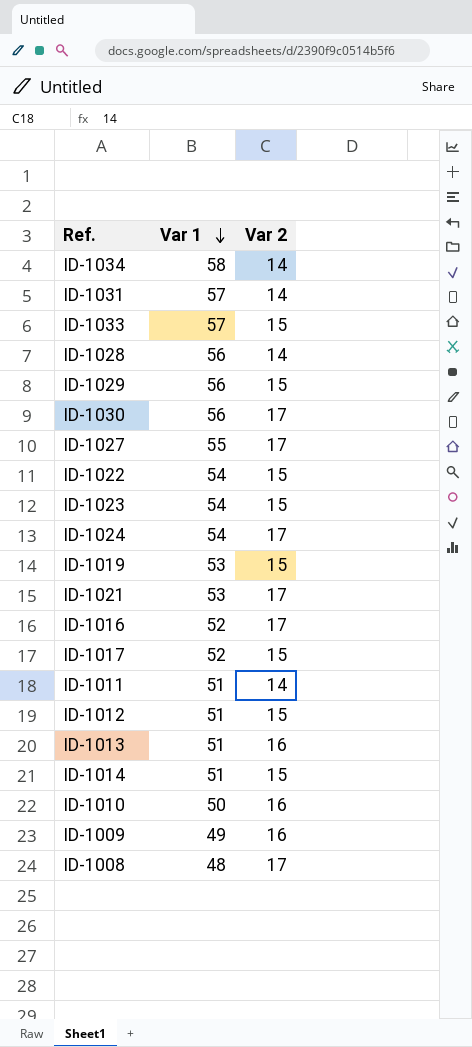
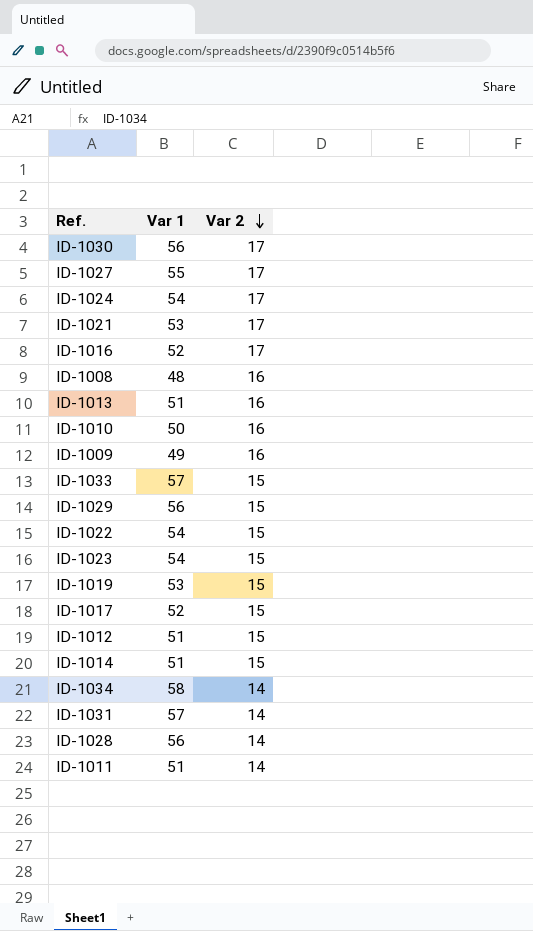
row order: Var 1 descending -> Var 2 descending
ID-1008 | Var 2: 17 -> 16

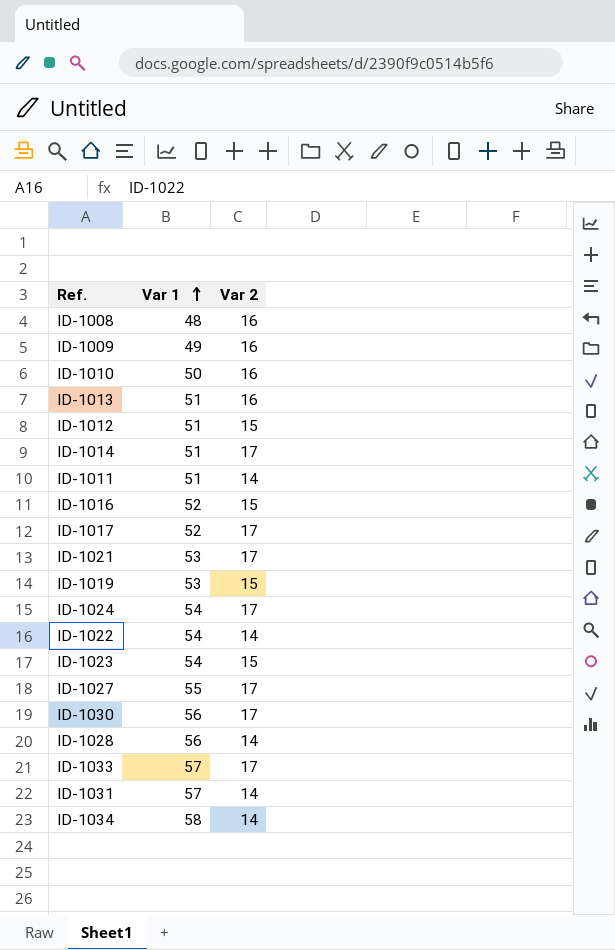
row order: Var 2 descending -> Var 1 ascending
row ID-1029: 56 | 15 -> none
ID-1014 | Var 2: 15 -> 17
ID-1016 | Var 2: 17 -> 15
ID-1017 | Var 2: 15 -> 17
ID-1022 | Var 2: 15 -> 14
ID-1033 | Var 2: 15 -> 17

